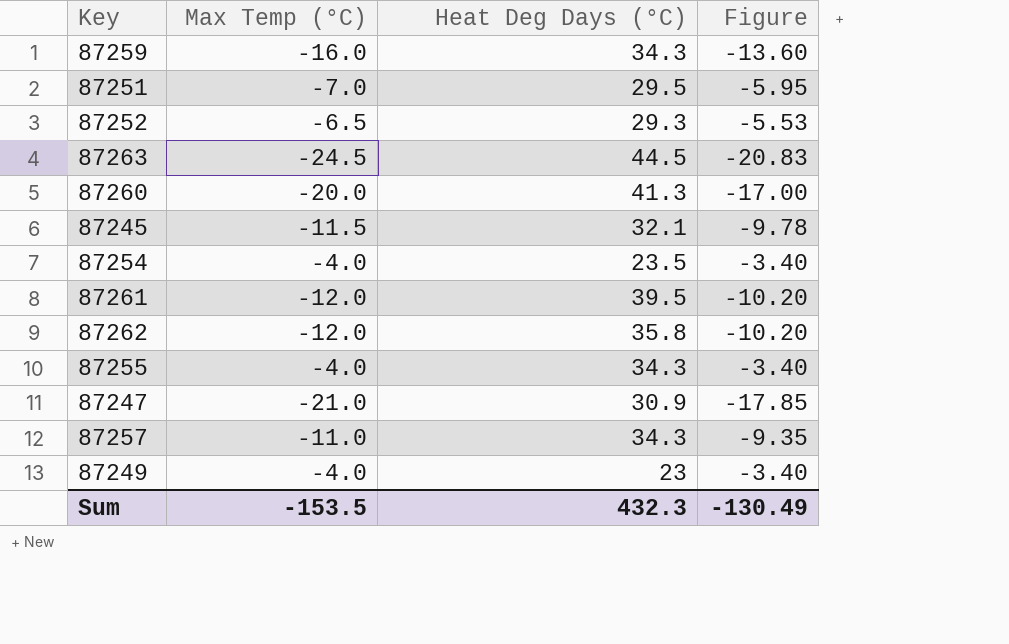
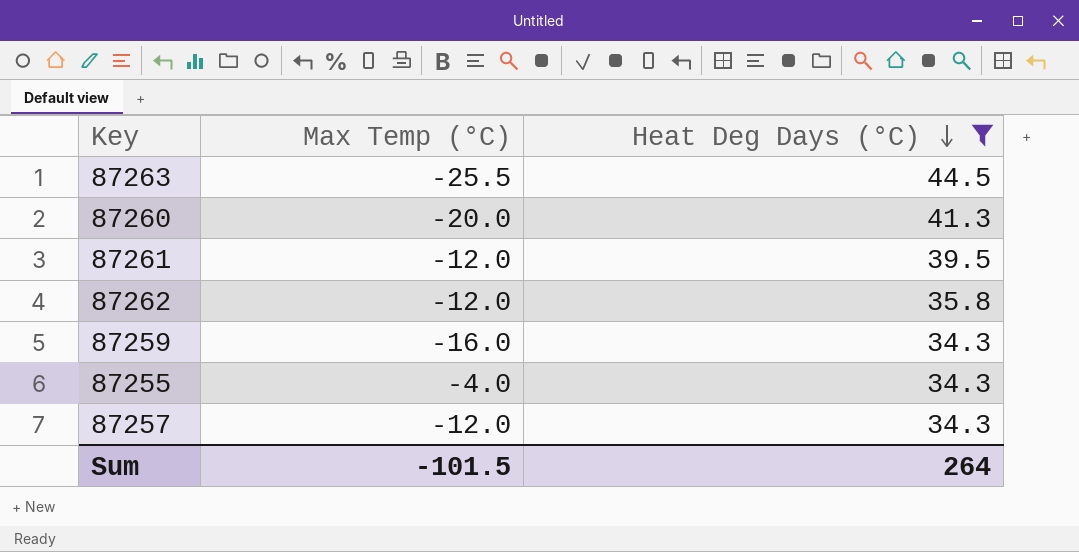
filter: none -> Heat Deg Days (°C) >= 34.3
row order: none -> Heat Deg Days (°C) descending
column Figure | formula: [Max Temp (°C)] * 0.85 -> none
87263 | Max Temp (°C): -24.5 -> -25.5
87257 | Max Temp (°C): -11.0 -> -12.0
Sum | Max Temp (°C): -153.5 -> -101.5
Sum | Heat Deg Days (°C): 432.3 -> 264

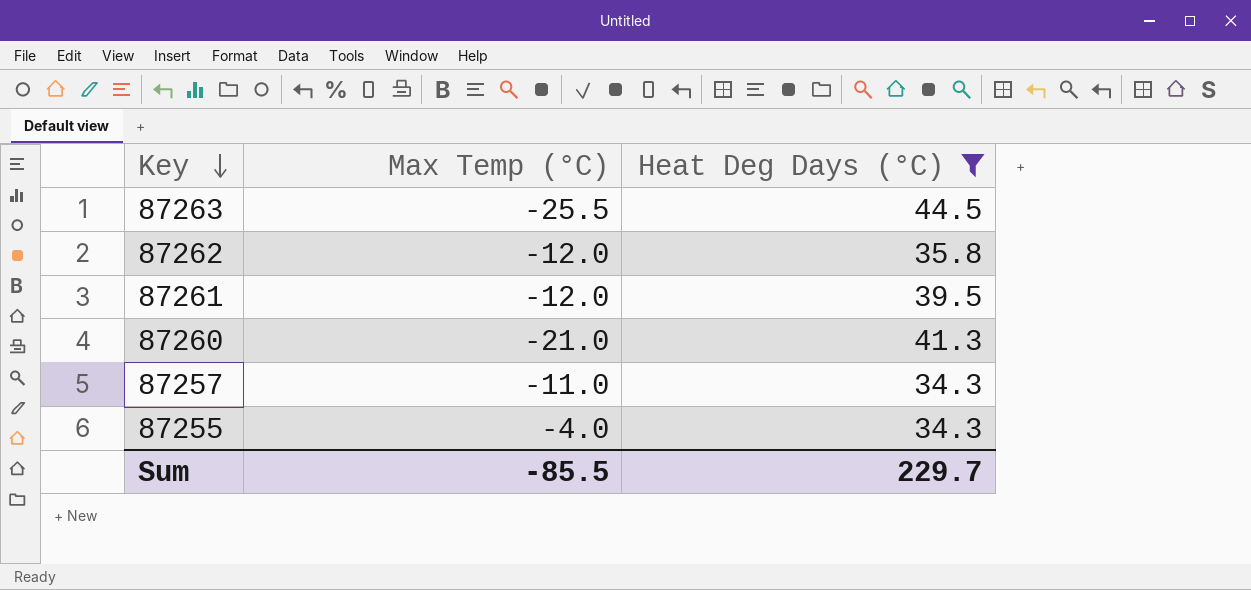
row order: Heat Deg Days (°C) descending -> Key descending
row 87259: -16.0 | 34.3 -> none
87260 | Max Temp (°C): -20.0 -> -21.0
87257 | Max Temp (°C): -12.0 -> -11.0
Sum | Max Temp (°C): -101.5 -> -85.5
Sum | Heat Deg Days (°C): 264 -> 229.7

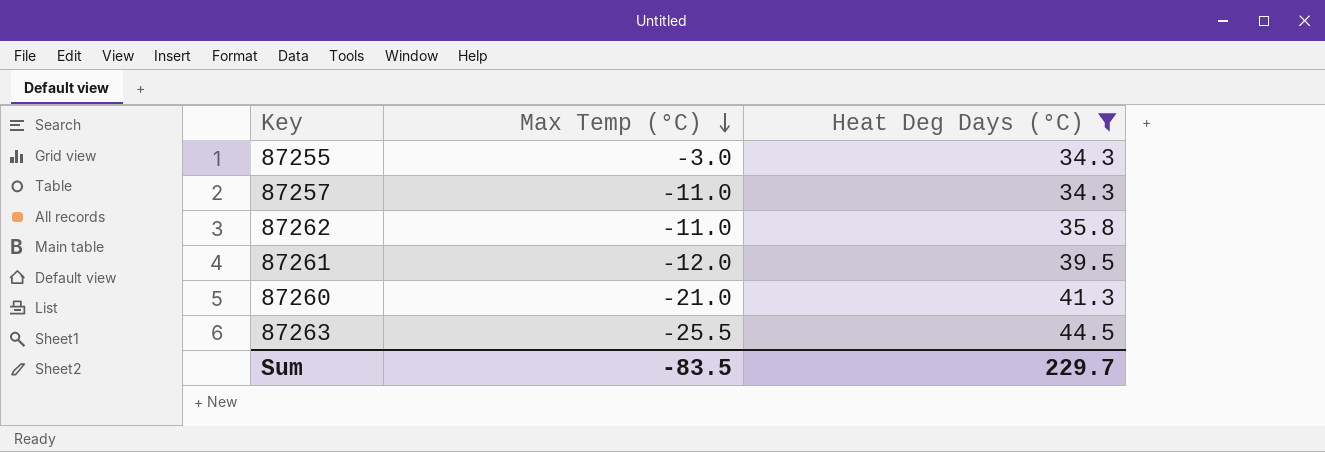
row order: Key descending -> Max Temp (°C) descending
87255 | Max Temp (°C): -4.0 -> -3.0
87262 | Max Temp (°C): -12.0 -> -11.0
Sum | Max Temp (°C): -85.5 -> -83.5

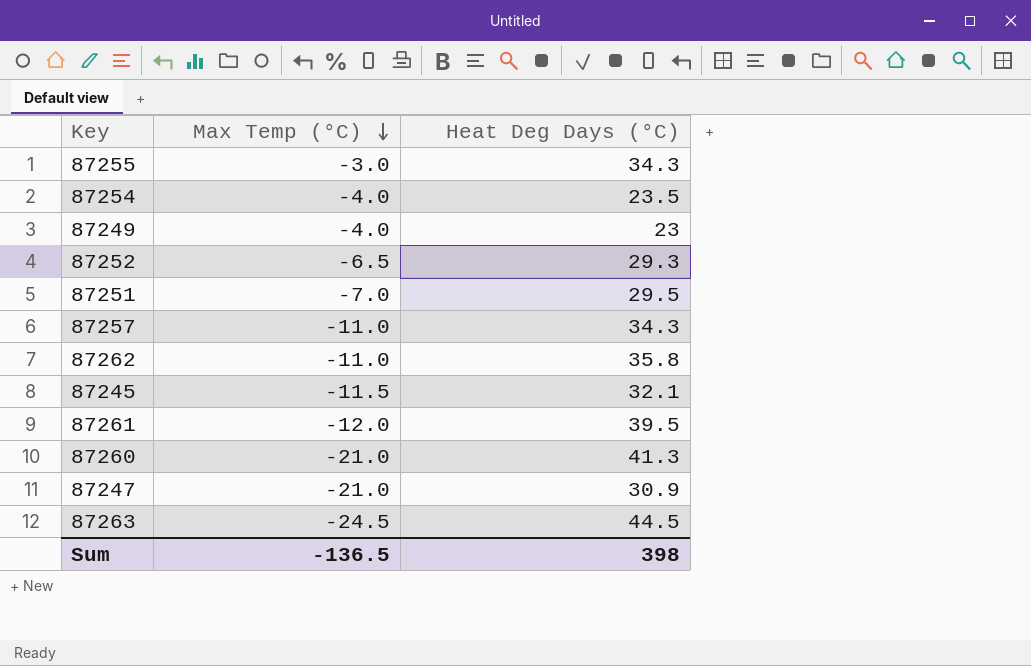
filter: Heat Deg Days (°C) >= 34.3 -> none
87263 | Max Temp (°C): -25.5 -> -24.5
Sum | Max Temp (°C): -83.5 -> -136.5
Sum | Heat Deg Days (°C): 229.7 -> 398

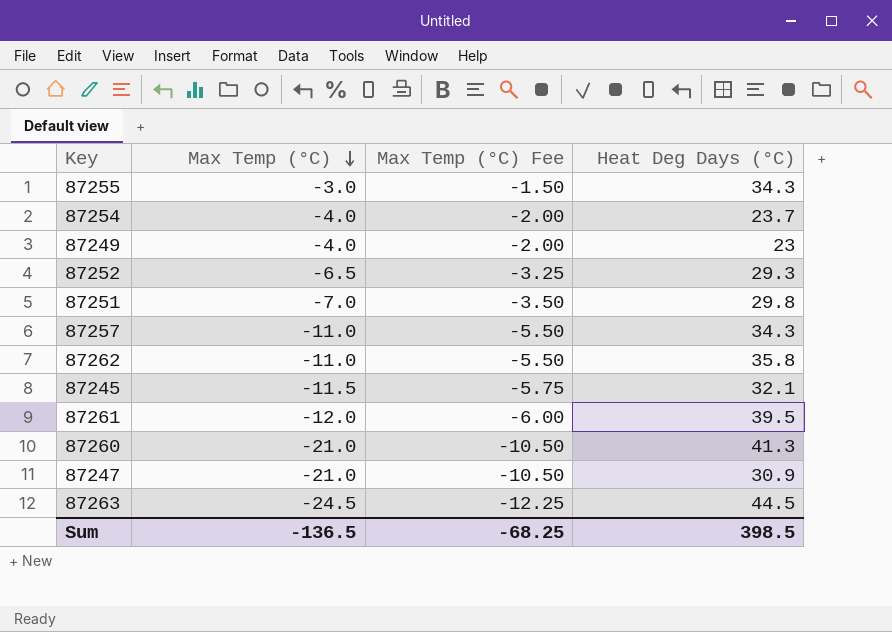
column Max Temp (°C) Fee | formula: none -> [Max Temp (°C)] * 0.5
87254 | Heat Deg Days (°C): 23.5 -> 23.7
87251 | Heat Deg Days (°C): 29.5 -> 29.8
Sum | Heat Deg Days (°C): 398 -> 398.5

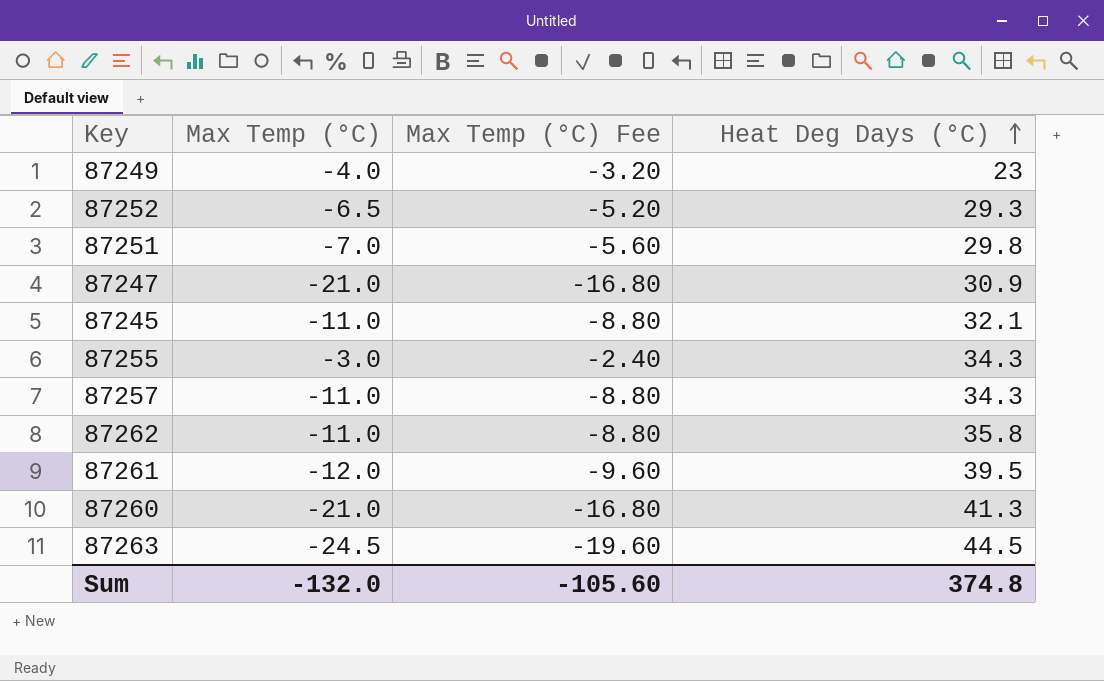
row order: Max Temp (°C) descending -> Heat Deg Days (°C) ascending
column Max Temp (°C) Fee | formula: [Max Temp (°C)] * 0.5 -> [Max Temp (°C)] * 0.8
row 87254: -4.0 | -2.00 | 23.7 -> none
87245 | Max Temp (°C): -11.5 -> -11.0
Sum | Max Temp (°C): -136.5 -> -132.0
Sum | Max Temp (°C) Fee: -68.25 -> -105.60
Sum | Heat Deg Days (°C): 398.5 -> 374.8

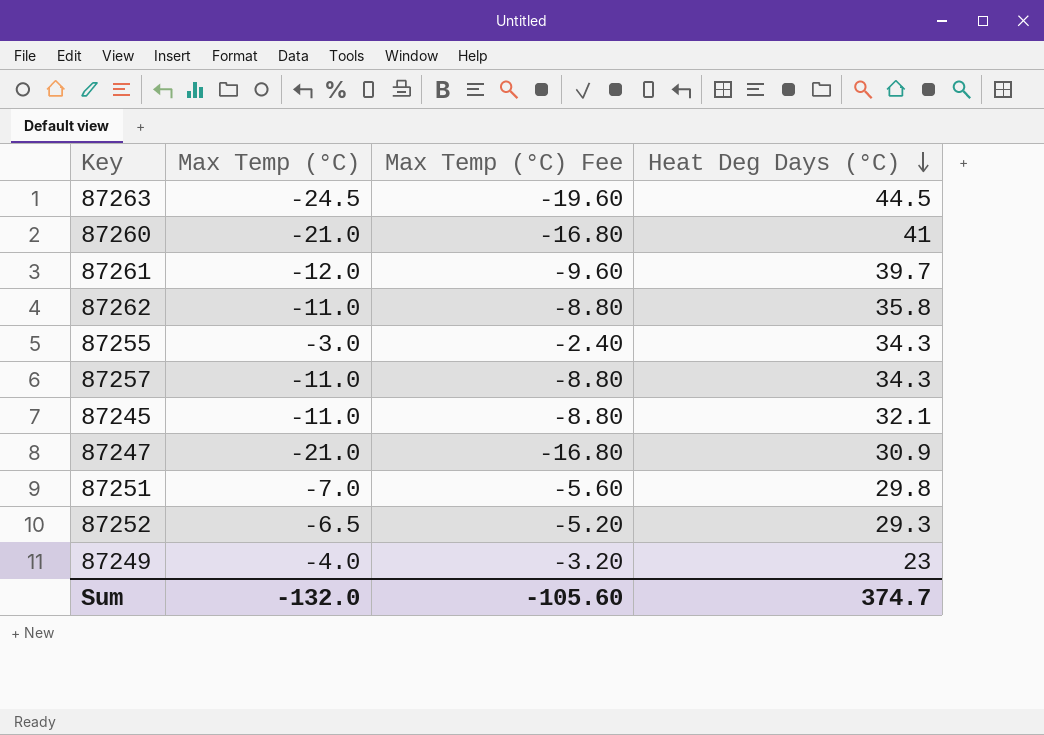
row order: Heat Deg Days (°C) ascending -> Heat Deg Days (°C) descending
87260 | Heat Deg Days (°C): 41.3 -> 41
87261 | Heat Deg Days (°C): 39.5 -> 39.7
Sum | Heat Deg Days (°C): 374.8 -> 374.7

